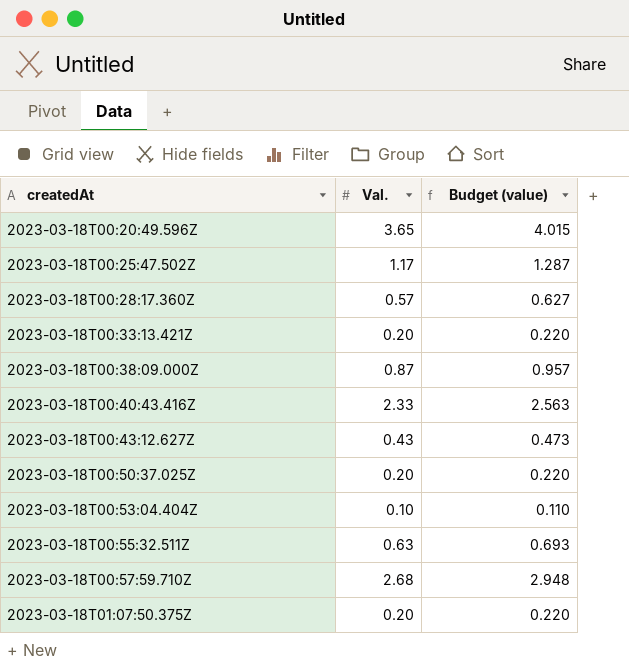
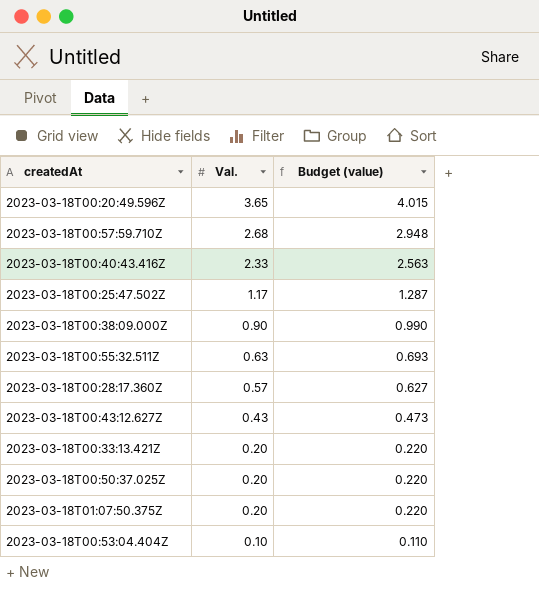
row order: createdAt ascending -> Val. descending
2023-03-18T00:38:09.000Z | Val.: 0.87 -> 0.90
2023-03-18T00:38:09.000Z | Budget (value): 0.957 -> 0.990

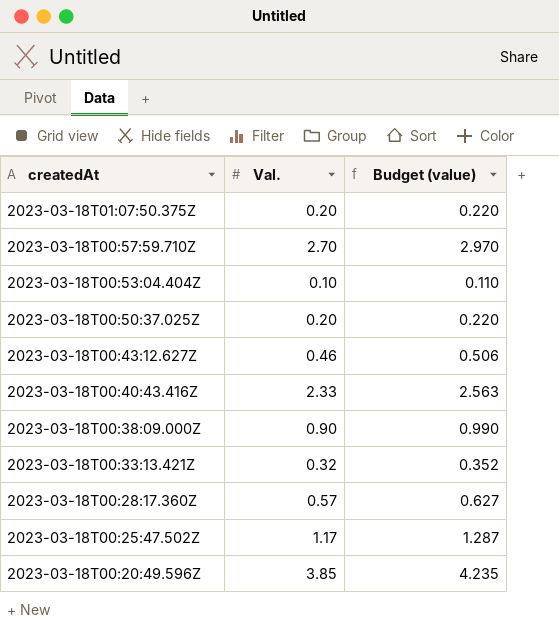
row order: Val. descending -> createdAt descending
row 2023-03-18T00:55:32.511Z: 0.63 | 0.693 -> none
2023-03-18T00:57:59.710Z | Val.: 2.68 -> 2.70
2023-03-18T00:57:59.710Z | Budget (value): 2.948 -> 2.970
2023-03-18T00:43:12.627Z | Val.: 0.43 -> 0.46
2023-03-18T00:43:12.627Z | Budget (value): 0.473 -> 0.506
2023-03-18T00:33:13.421Z | Val.: 0.20 -> 0.32
2023-03-18T00:33:13.421Z | Budget (value): 0.220 -> 0.352
2023-03-18T00:20:49.596Z | Val.: 3.65 -> 3.85
2023-03-18T00:20:49.596Z | Budget (value): 4.015 -> 4.235

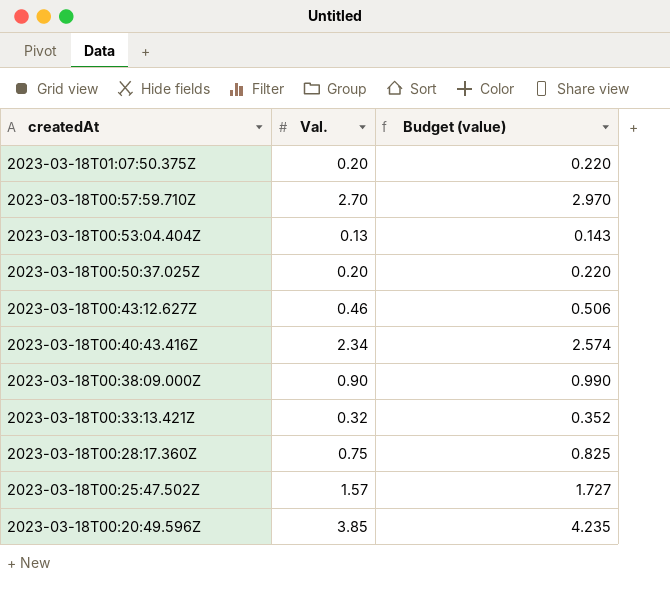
2023-03-18T00:53:04.404Z | Val.: 0.10 -> 0.13
2023-03-18T00:53:04.404Z | Budget (value): 0.110 -> 0.143
2023-03-18T00:40:43.416Z | Val.: 2.33 -> 2.34
2023-03-18T00:40:43.416Z | Budget (value): 2.563 -> 2.574
2023-03-18T00:28:17.360Z | Val.: 0.57 -> 0.75
2023-03-18T00:28:17.360Z | Budget (value): 0.627 -> 0.825
2023-03-18T00:25:47.502Z | Val.: 1.17 -> 1.57
2023-03-18T00:25:47.502Z | Budget (value): 1.287 -> 1.727

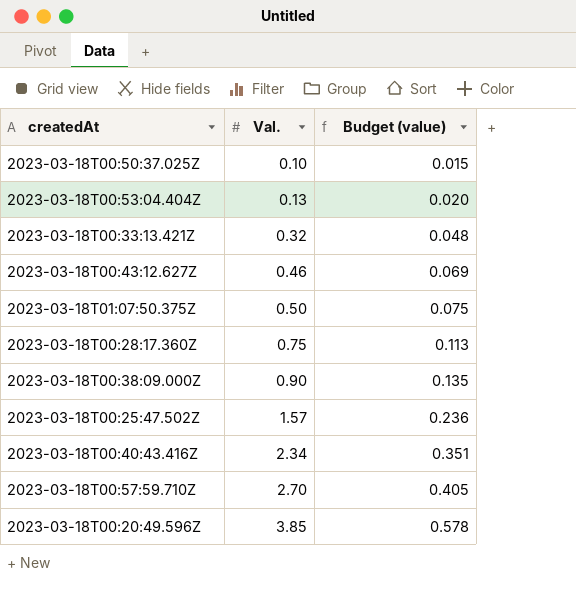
row order: createdAt descending -> Val. ascending
column Budget (value) | formula: [Val.] * 1.1 -> [Val.] * 0.15
2023-03-18T00:50:37.025Z | Val.: 0.20 -> 0.10
2023-03-18T01:07:50.375Z | Val.: 0.20 -> 0.50

